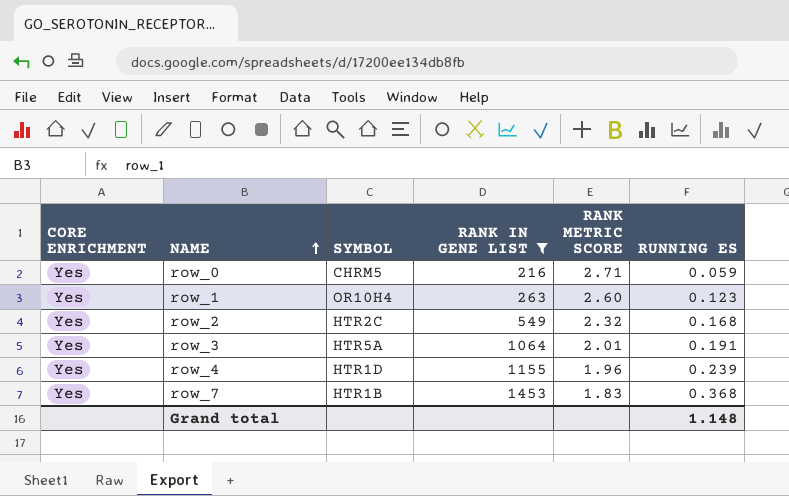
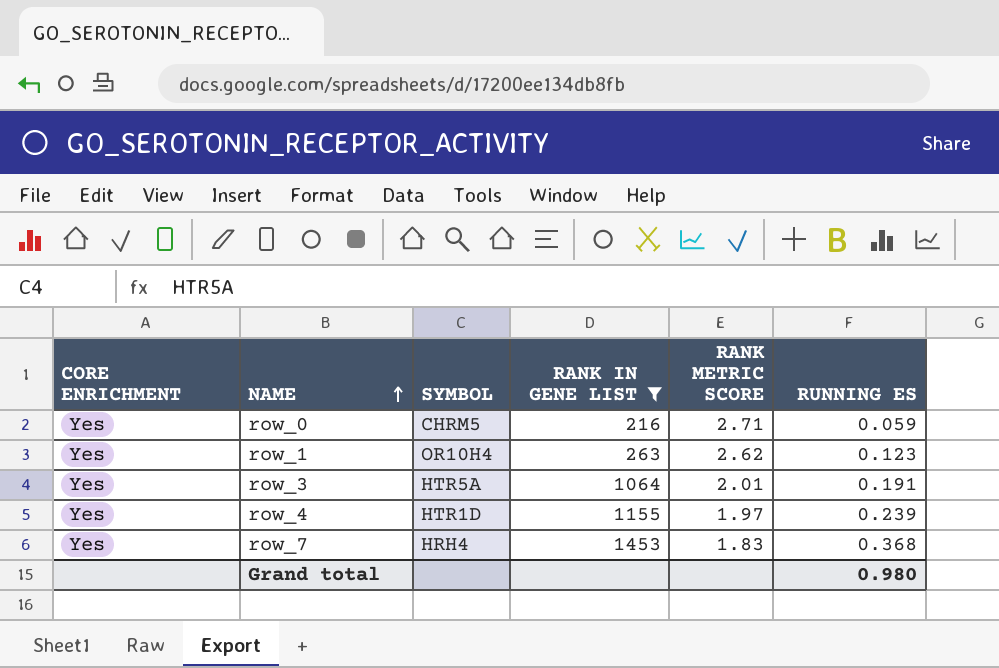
row row_2: Yes | HTR2C | 549 | 2.32 | 0.168 -> none
row_1 | RANK METRIC SCORE: 2.60 -> 2.62
row_4 | RANK METRIC SCORE: 1.96 -> 1.97
row_7 | SYMBOL: HTR1B -> HRH4
Grand total | RUNNING ES: 1.148 -> 0.980

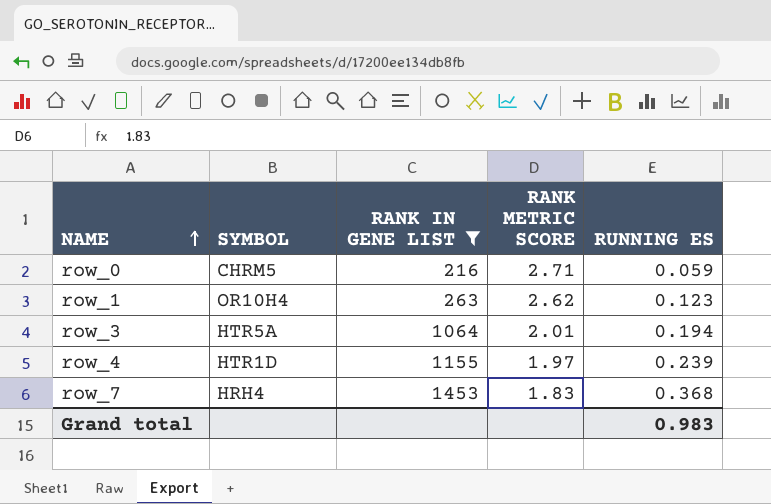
column CORE ENRICHMENT | position: 1 -> none
row_3 | RUNNING ES: 0.191 -> 0.194
Grand total | RUNNING ES: 0.980 -> 0.983

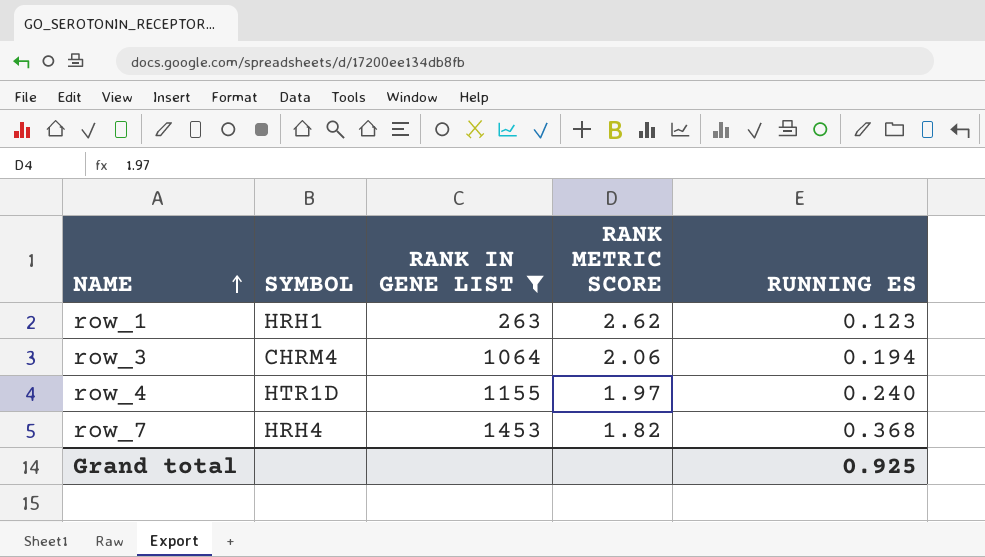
row row_0: CHRM5 | 216 | 2.71 | 0.059 -> none
row_1 | SYMBOL: OR10H4 -> HRH1
row_3 | SYMBOL: HTR5A -> CHRM4
row_3 | RANK METRIC SCORE: 2.01 -> 2.06
row_4 | RUNNING ES: 0.239 -> 0.240
row_7 | RANK METRIC SCORE: 1.83 -> 1.82
Grand total | RUNNING ES: 0.983 -> 0.925

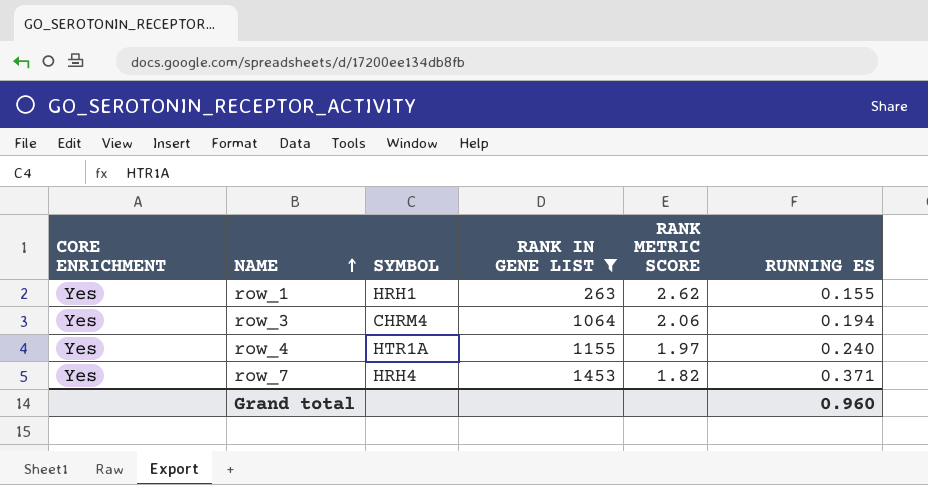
column CORE ENRICHMENT | position: none -> 1
row_1 | RUNNING ES: 0.123 -> 0.155
row_4 | SYMBOL: HTR1D -> HTR1A
row_7 | RUNNING ES: 0.368 -> 0.371
Grand total | RUNNING ES: 0.925 -> 0.960

